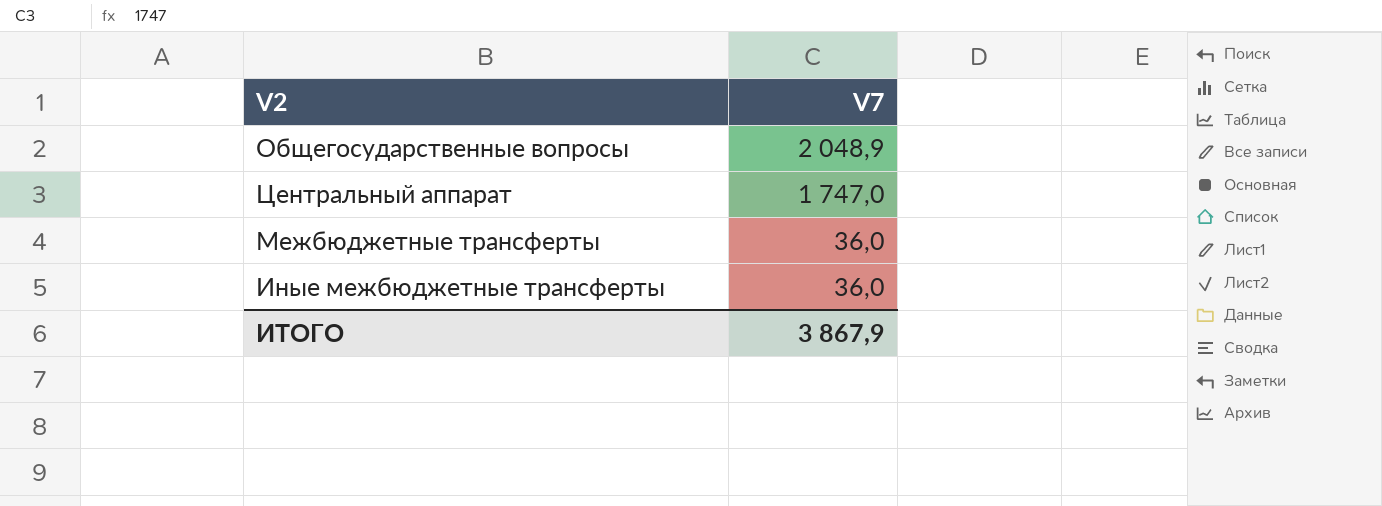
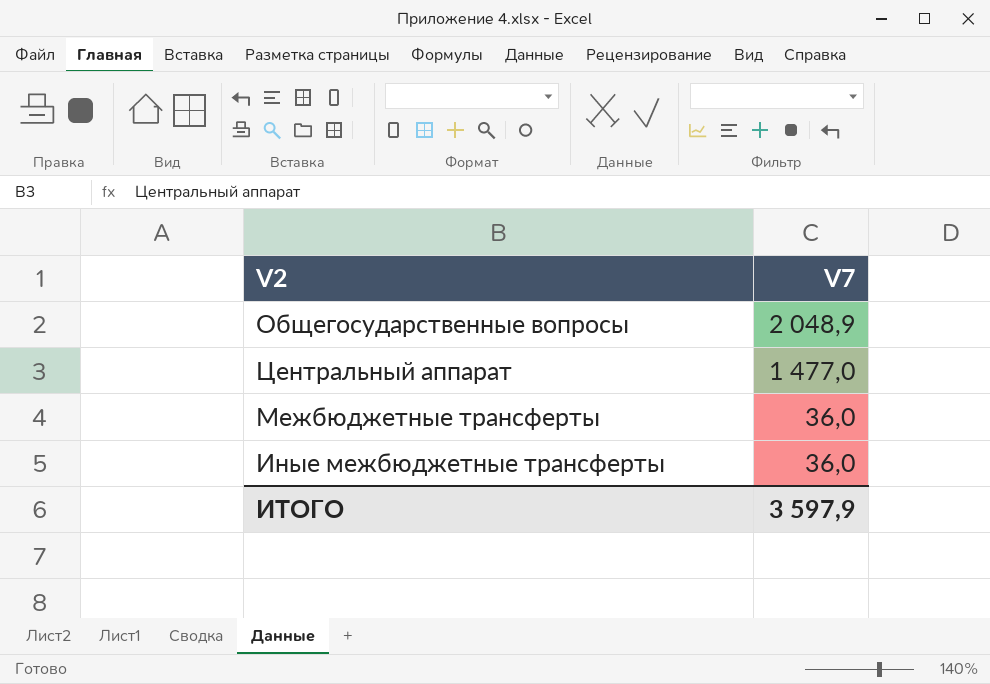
Центральный аппарат | V7: 1 747,0 -> 1 477,0
ИТОГО | V7: 3 867,9 -> 3 597,9

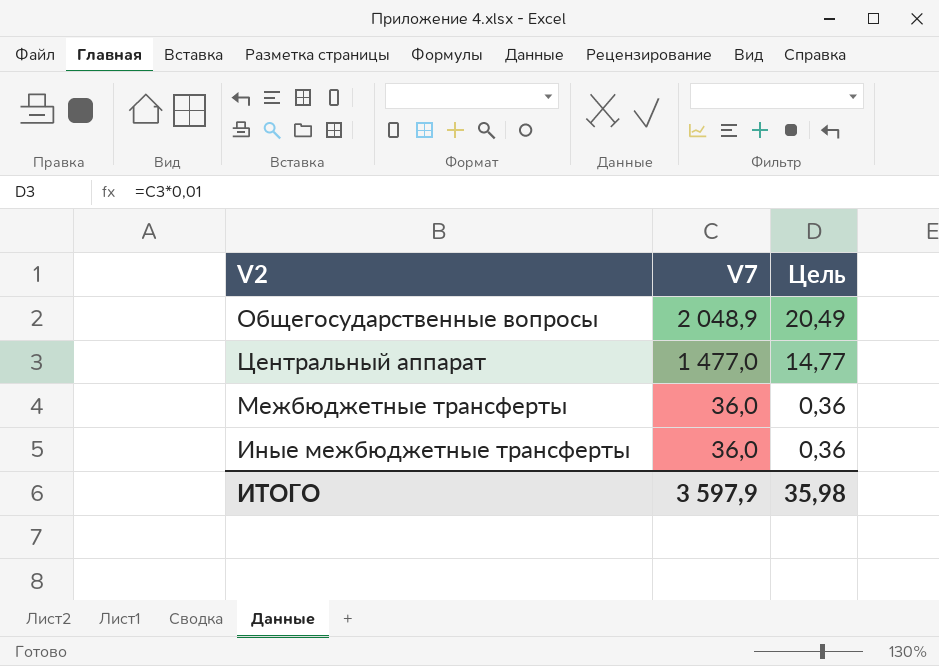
column Цель | formula: none -> [V7] * 0,01

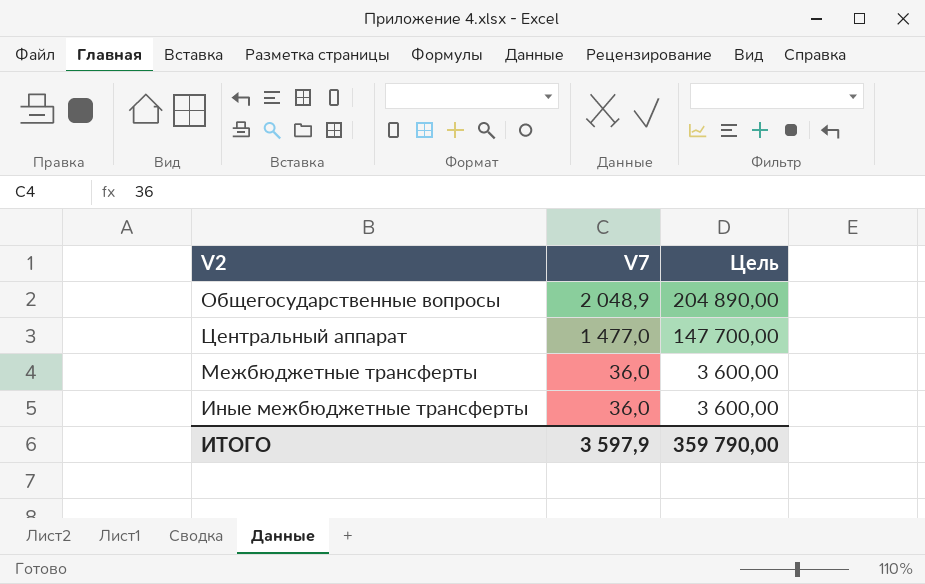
column Цель | formula: [V7] * 0,01 -> [V7] * 100
ИТОГО | Цель: 35,98 -> 359 790,00

